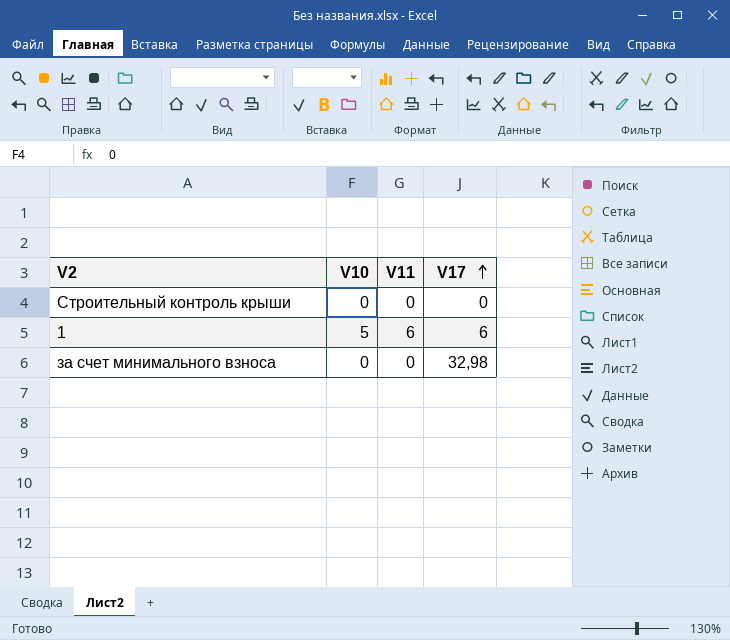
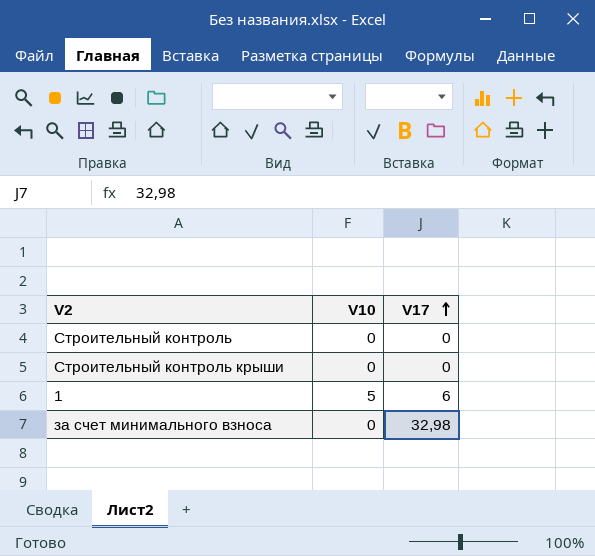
column V11 | position: 3 -> none
row Строительный контроль: none -> 0 | 0

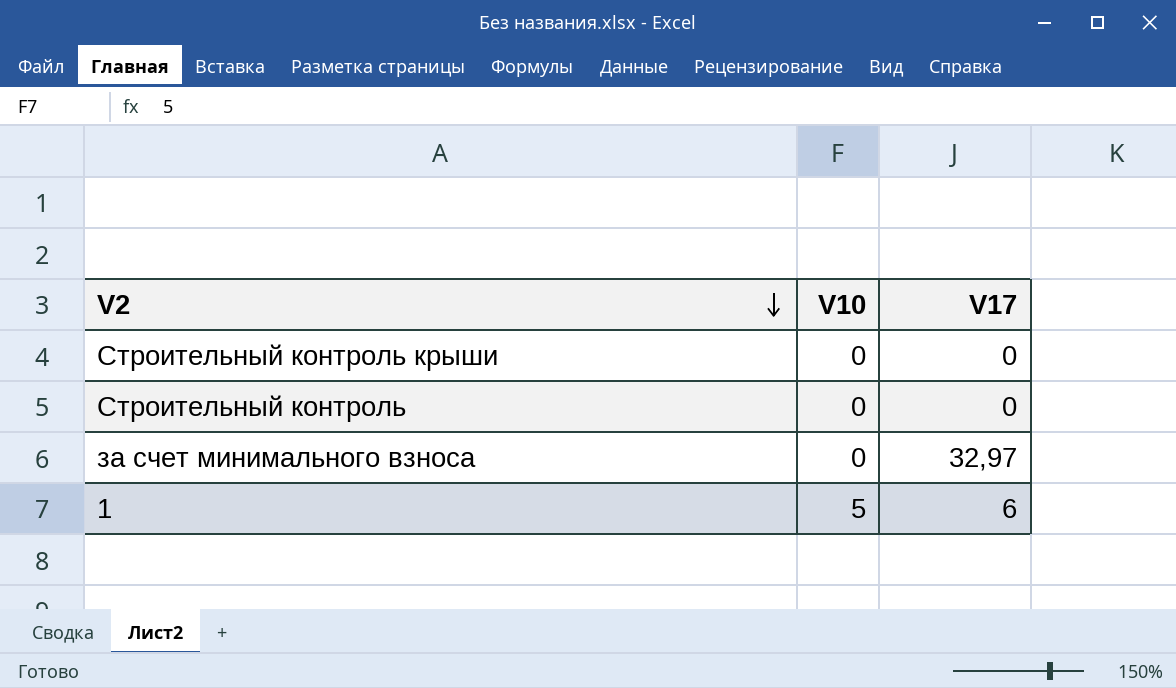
row order: V17 ascending -> V2 descending
за счет минимального взноса | V17: 32,98 -> 32,97

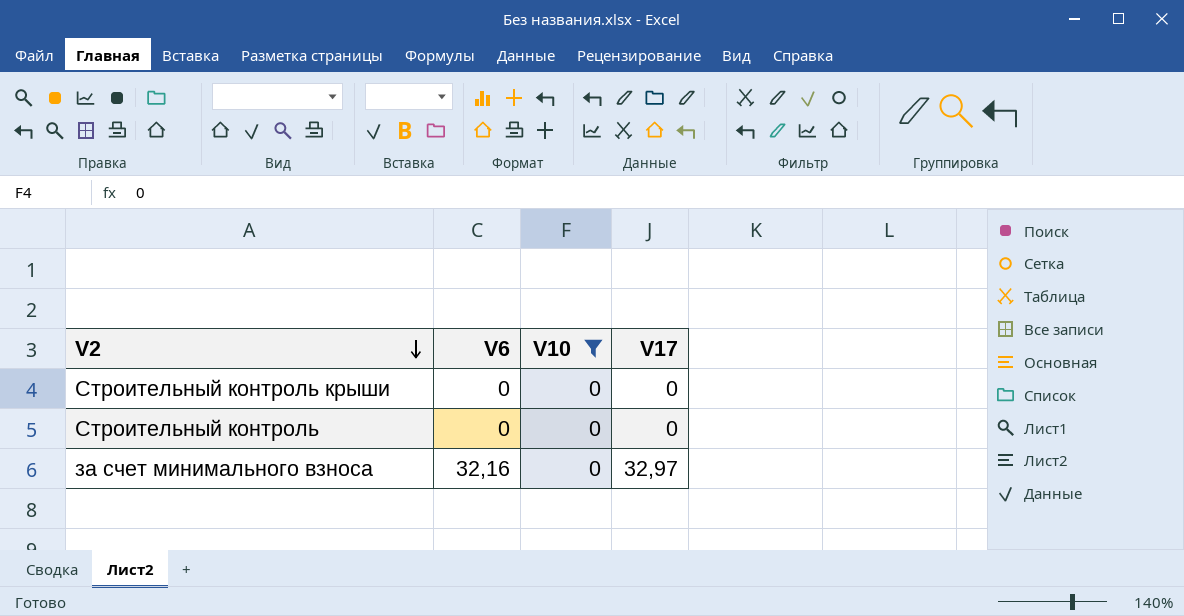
filter: none -> V10 = 0
column V6 | position: none -> 2

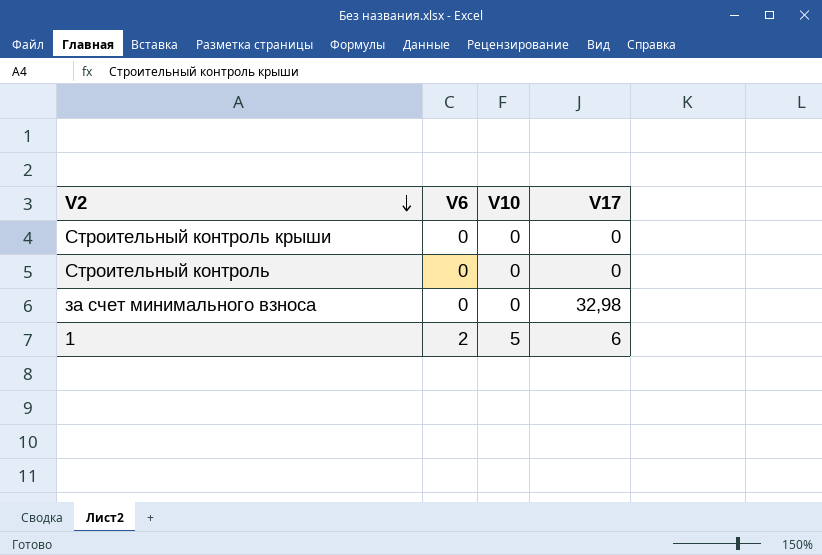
filter: V10 = 0 -> none
за счет минимального взноса | V6: 32,16 -> 0
за счет минимального взноса | V17: 32,97 -> 32,98

